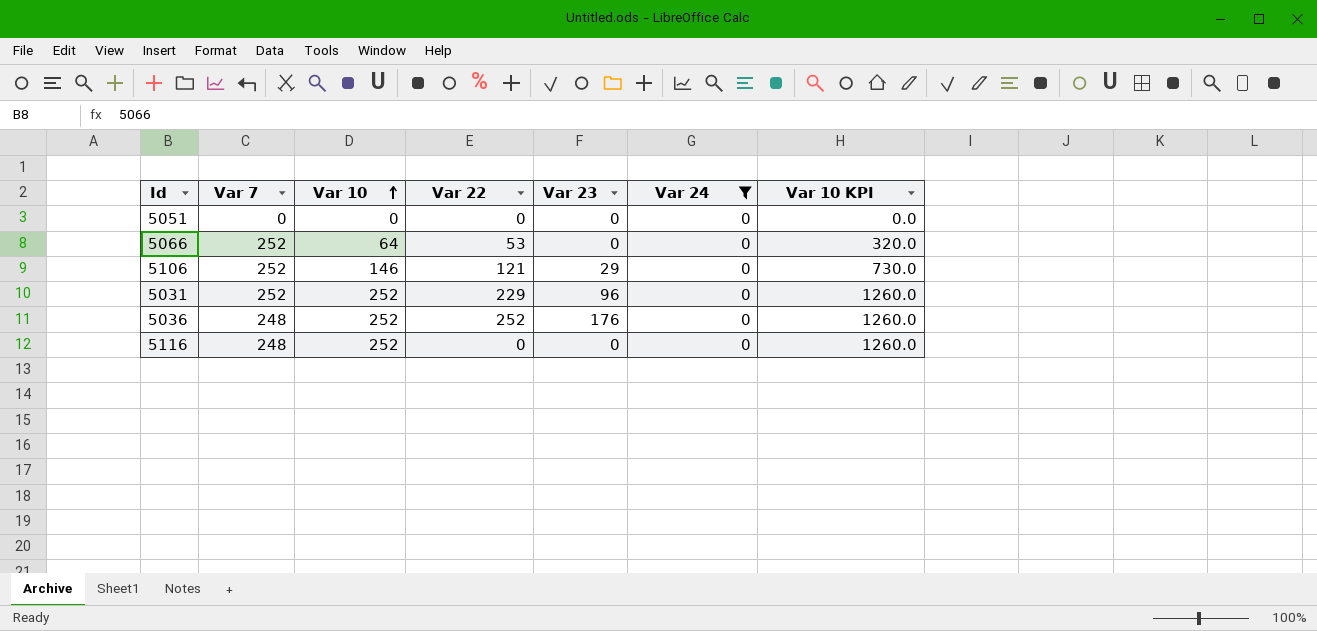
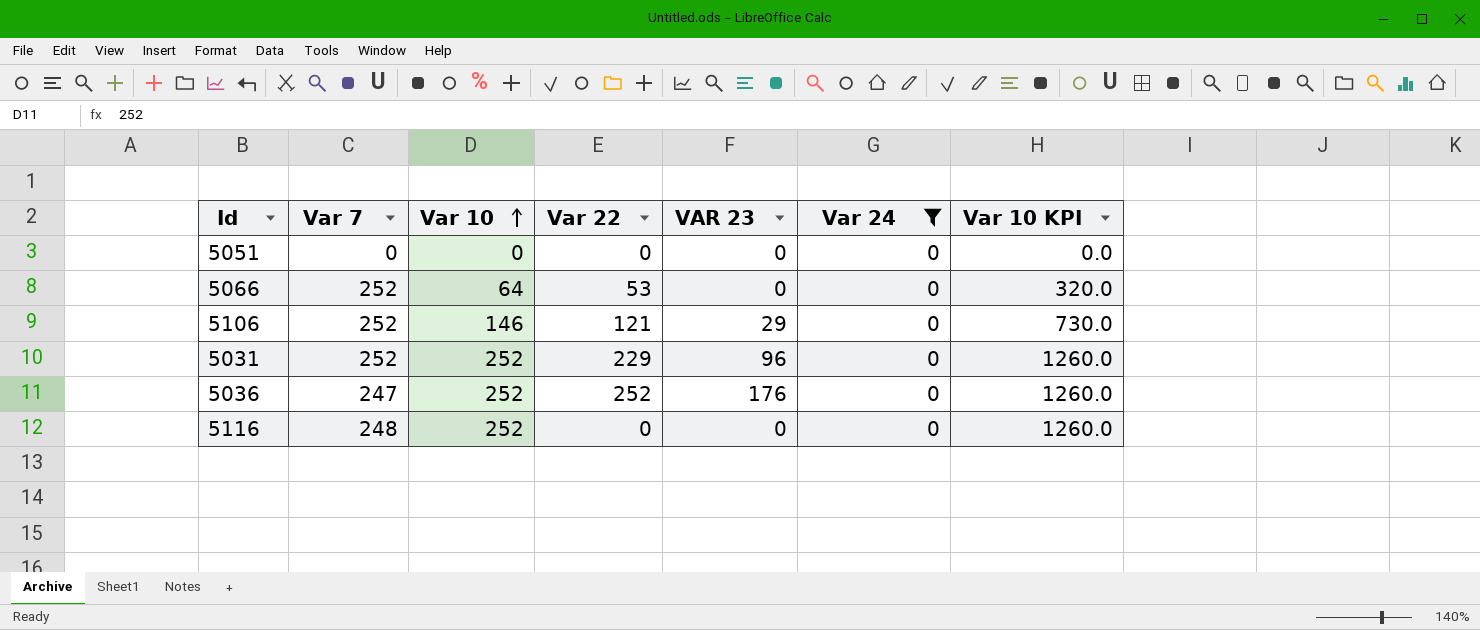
column name: Var 23 -> VAR 23
5036 | Var 7: 248 -> 247

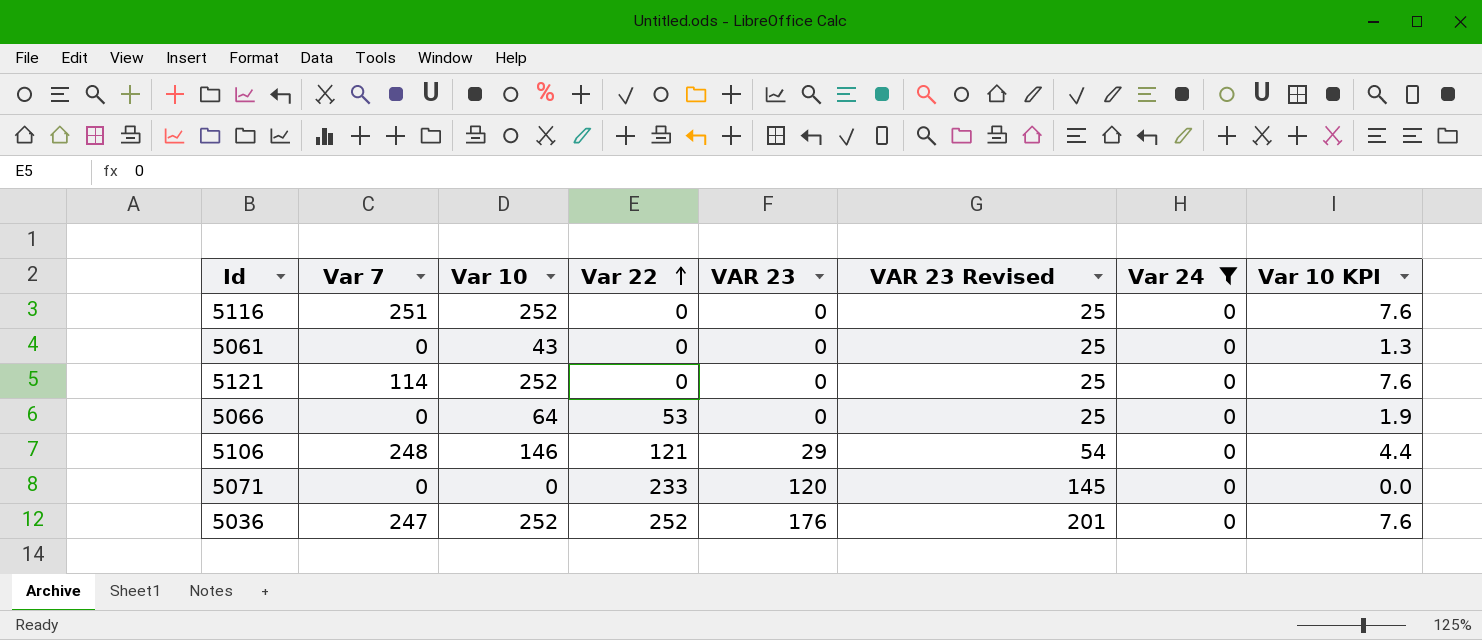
row order: Var 10 ascending -> Var 22 ascending
column VAR 23 Revised | formula: none -> [VAR 23] + 25
column Var 10 KPI | formula: [Var 10] * 5 -> [Var 10] * 0.03
row 5051: 0 | 0 | 0 | 0 | 0 | 0.0 -> none
row 5031: 252 | 252 | 229 | 96 | 0 | 1260.0 -> none
5116 | Var 7: 248 -> 251
row 5061: none -> 0 | 43 | 0 | 0 | 25 | 0 | 1.3
row 5121: none -> 114 | 252 | 0 | 0 | 25 | 0 | 7.6
5066 | Var 7: 252 -> 0
5106 | Var 7: 252 -> 248
row 5071: none -> 0 | 0 | 233 | 120 | 145 | 0 | 0.0

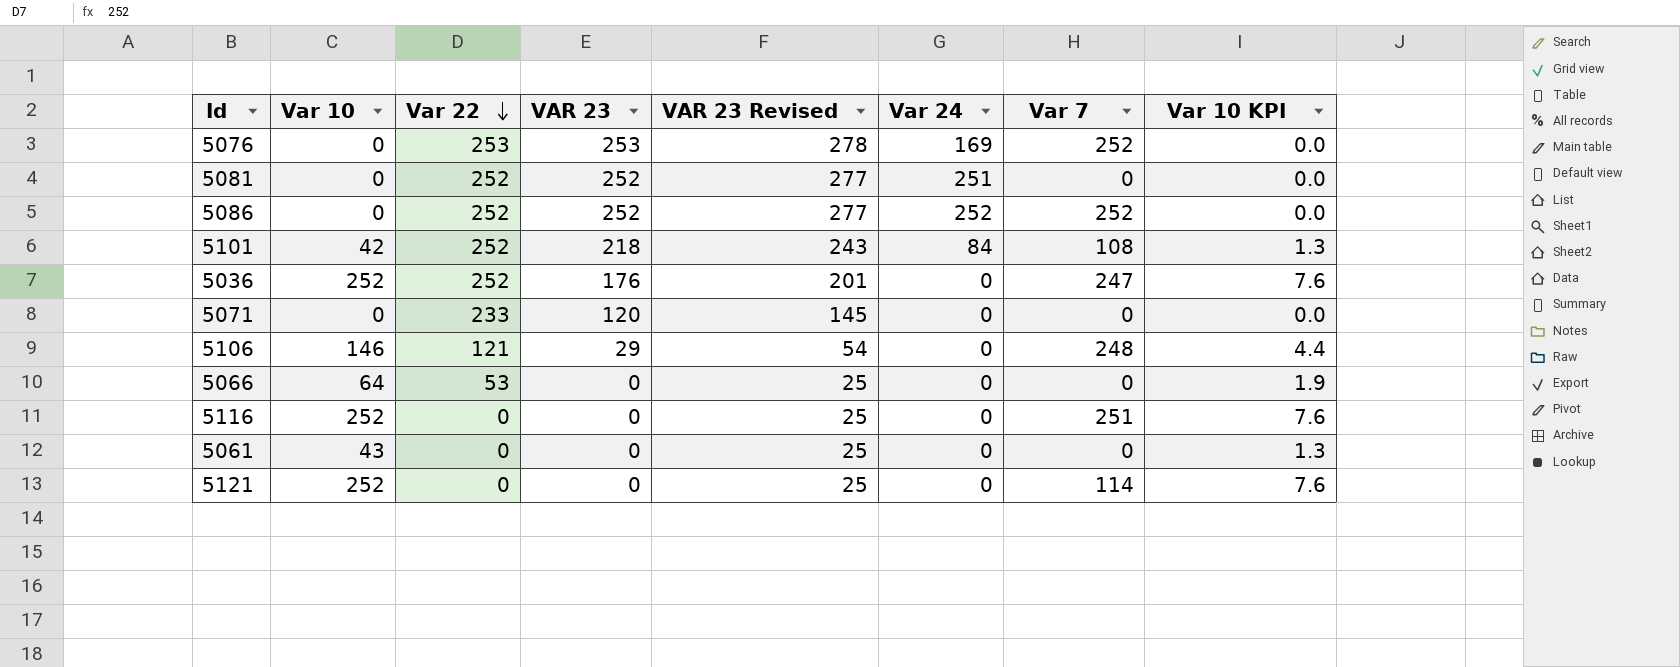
filter: Var 24 = 0 -> none
row order: Var 22 ascending -> Var 22 descending
column Var 7 | position: 2 -> 7

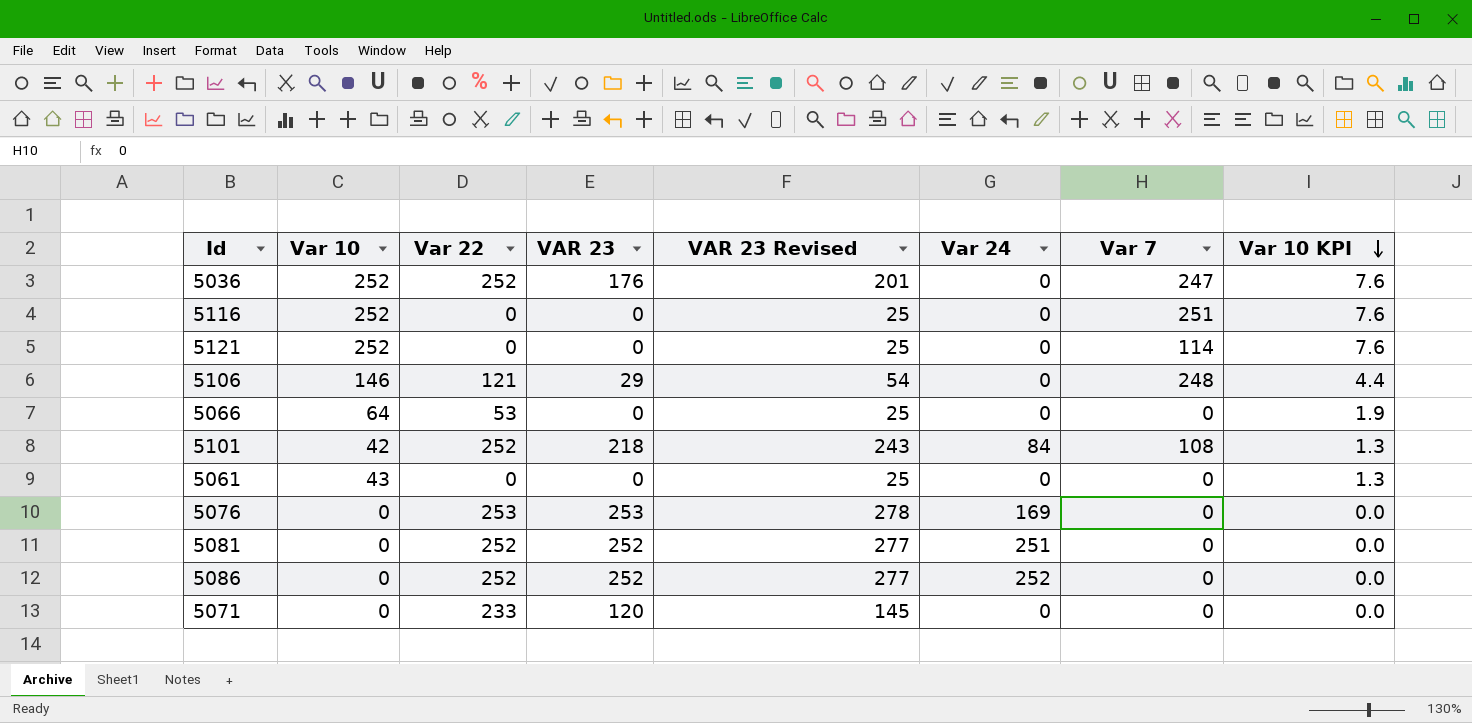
row order: Var 22 descending -> Var 10 KPI descending
5076 | Var 7: 252 -> 0
5086 | Var 7: 252 -> 0

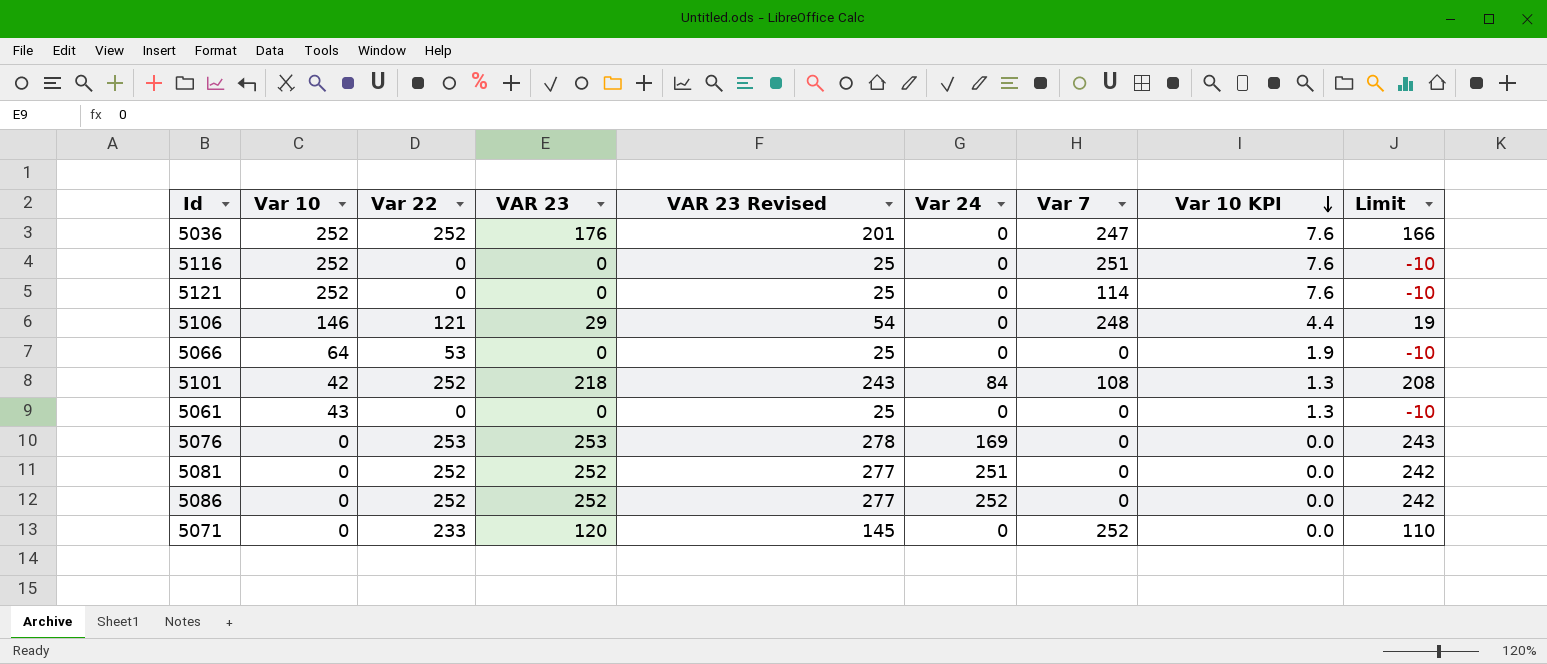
column Limit | formula: none -> [VAR 23] - 10
5071 | Var 7: 0 -> 252

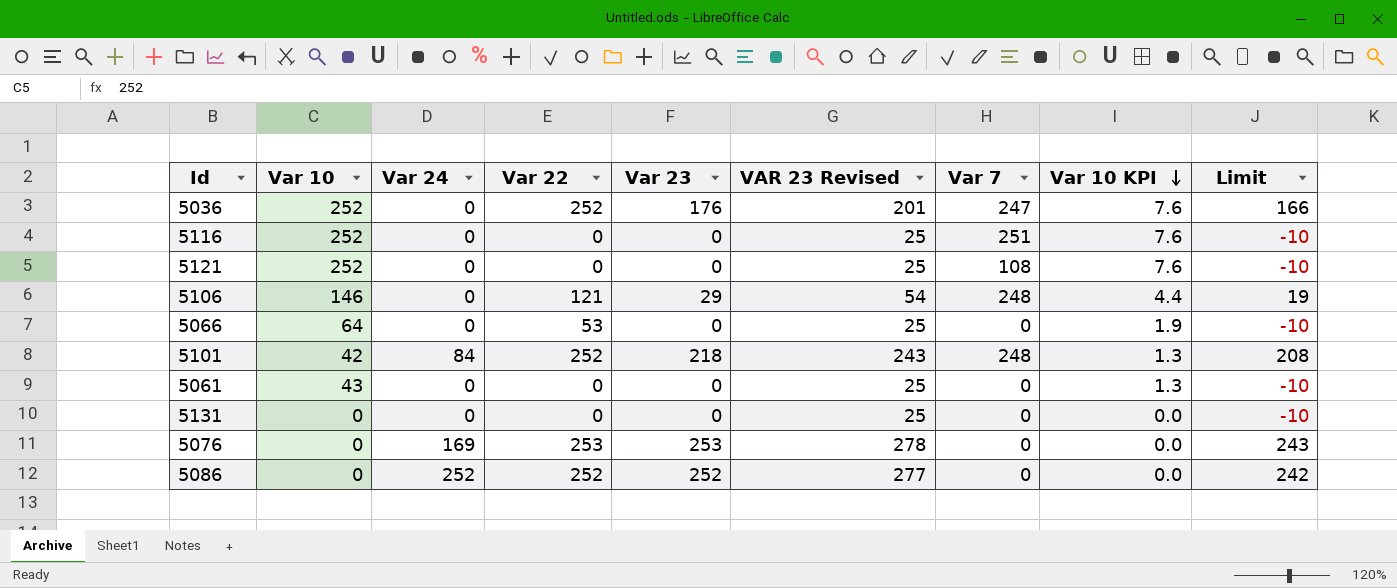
column Var 24 | position: 6 -> 3
column name: VAR 23 -> Var 23
row 5081: 0 | 252 | 252 | 277 | 251 | 0 | 0.0 | 242 -> none
row 5071: 0 | 233 | 120 | 145 | 0 | 252 | 0.0 | 110 -> none
5121 | Var 7: 114 -> 108
5101 | Var 7: 108 -> 248
row 5131: none -> 0 | 0 | 0 | 0 | 25 | 0 | 0.0 | -10

